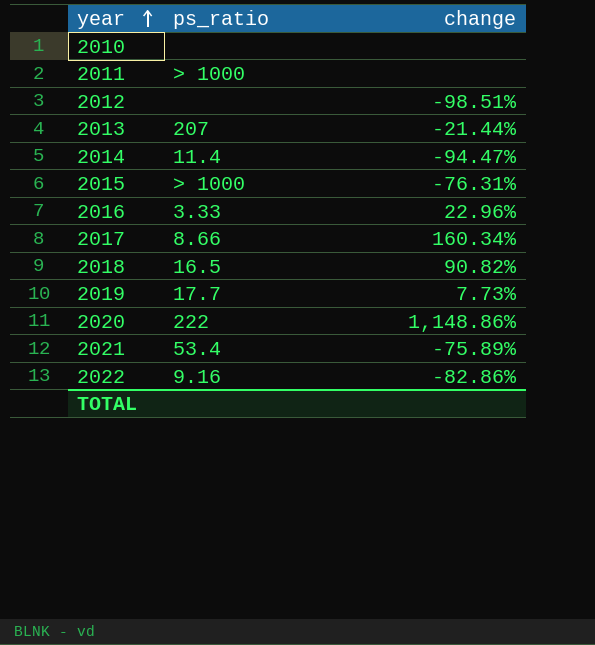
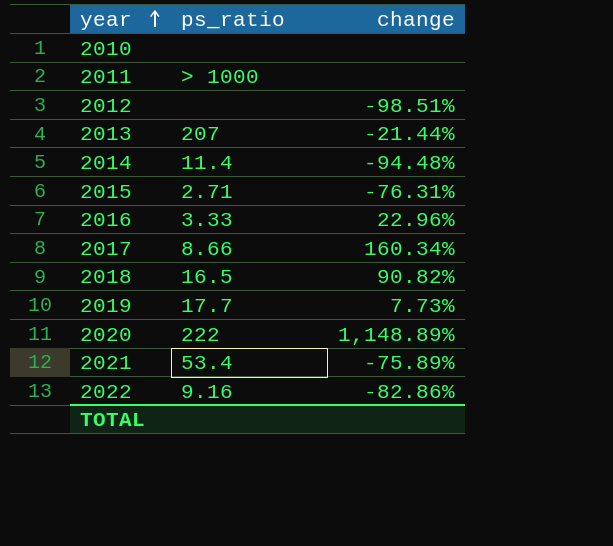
2014 | change: -94.47% -> -94.48%
2015 | ps_ratio: > 1000 -> 2.71
2020 | change: 1,148.86% -> 1,148.89%

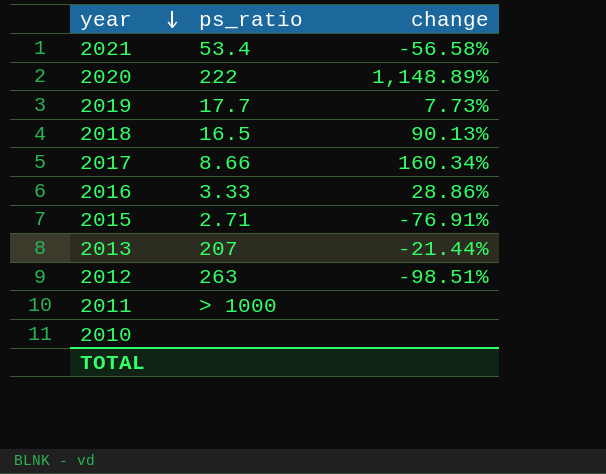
row order: year ascending -> year descending
row 2014: 11.4 | -94.48% -> none
row 2022: 9.16 | -82.86% -> none
2021 | change: -75.89% -> -56.58%
2018 | change: 90.82% -> 90.13%
2016 | change: 22.96% -> 28.86%
2015 | change: -76.31% -> -76.91%
2012 | ps_ratio: none -> 263

